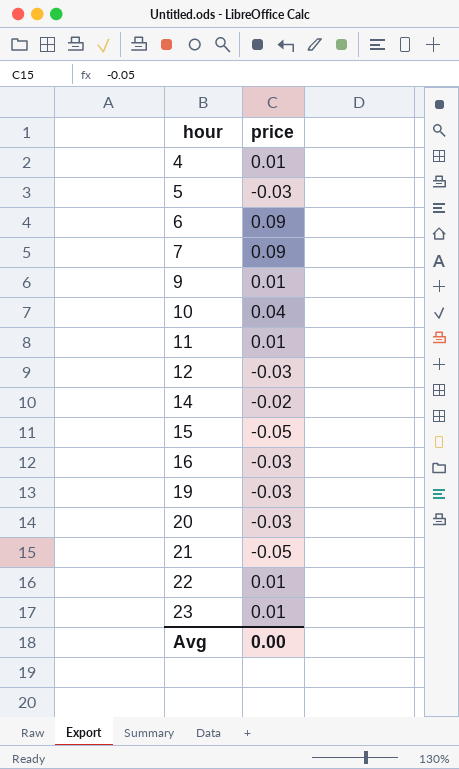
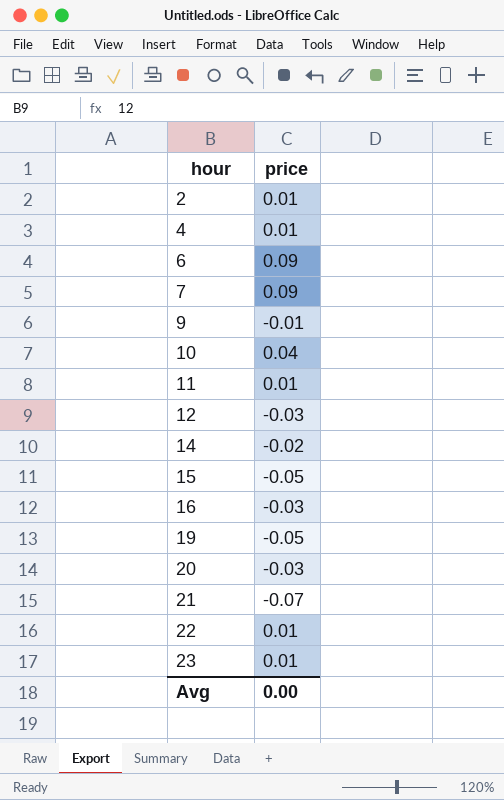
row 5: -0.03 -> none
row 2: none -> 0.01
9 | price: 0.01 -> -0.01
19 | price: -0.03 -> -0.05
21 | price: -0.05 -> -0.07

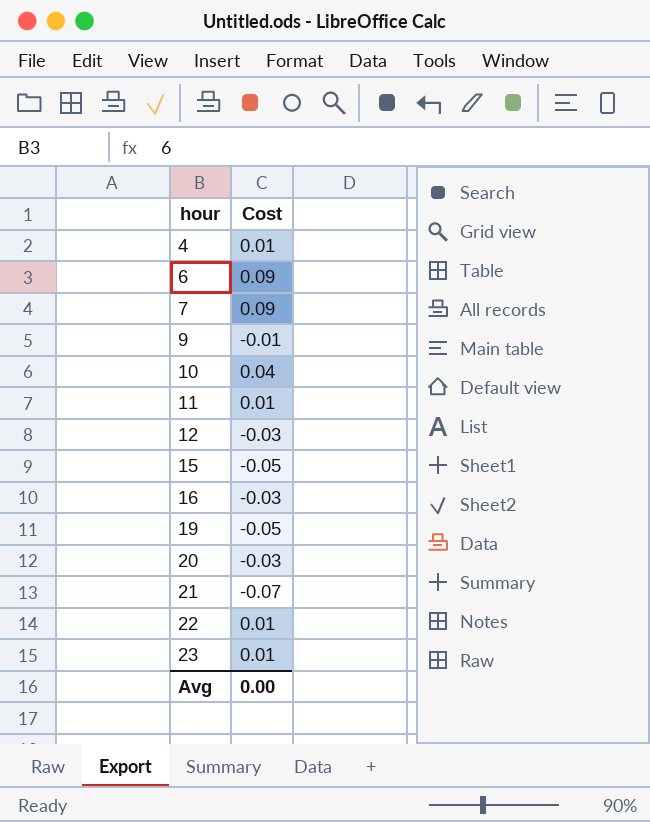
column name: price -> Cost
row 2: 0.01 -> none
row 14: -0.02 -> none

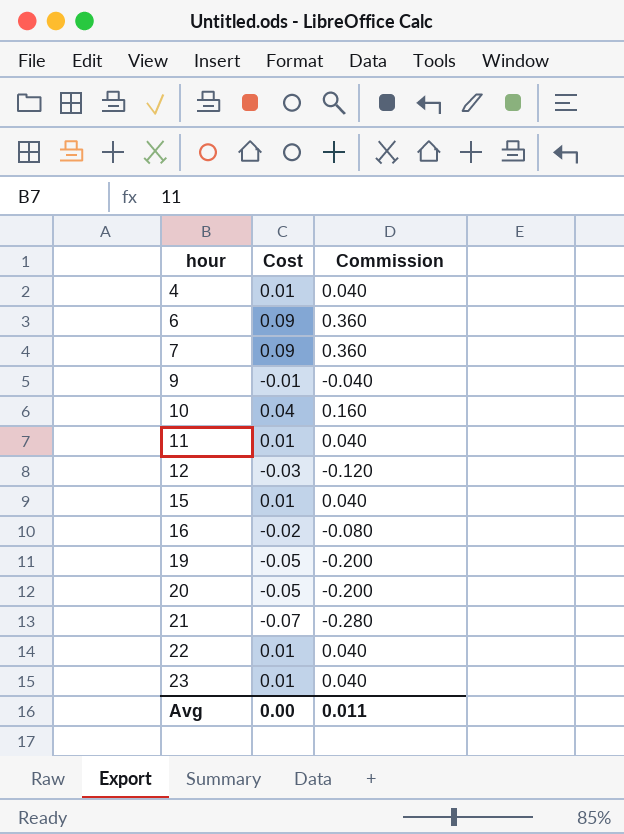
column Commission | formula: none -> [Cost] * 4
15 | Cost: -0.05 -> 0.01
16 | Cost: -0.03 -> -0.02
20 | Cost: -0.03 -> -0.05

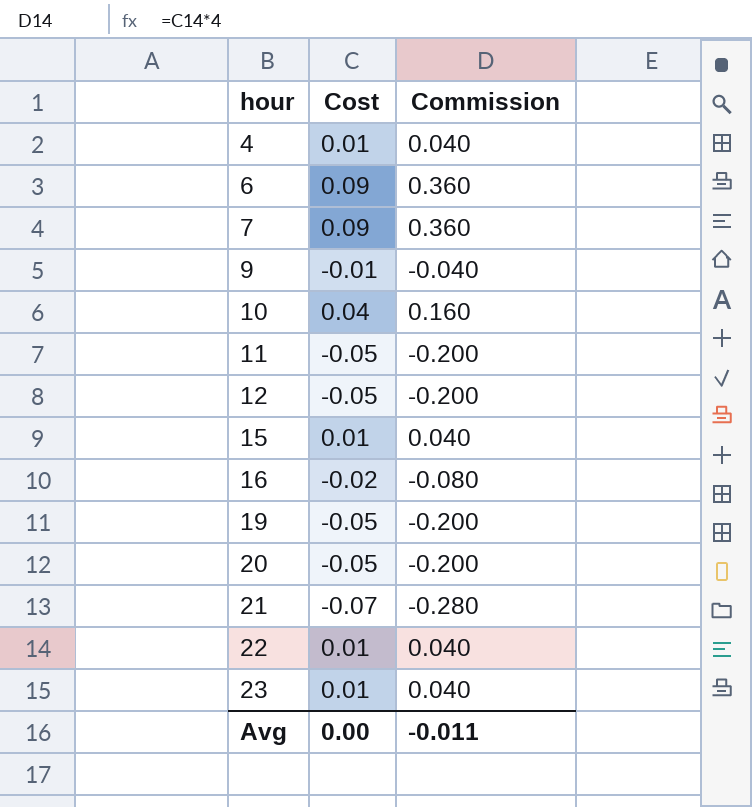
11 | Cost: 0.01 -> -0.05
11 | Commission: 0.040 -> -0.200
12 | Cost: -0.03 -> -0.05
12 | Commission: -0.120 -> -0.200
Avg | Commission: 0.011 -> -0.011

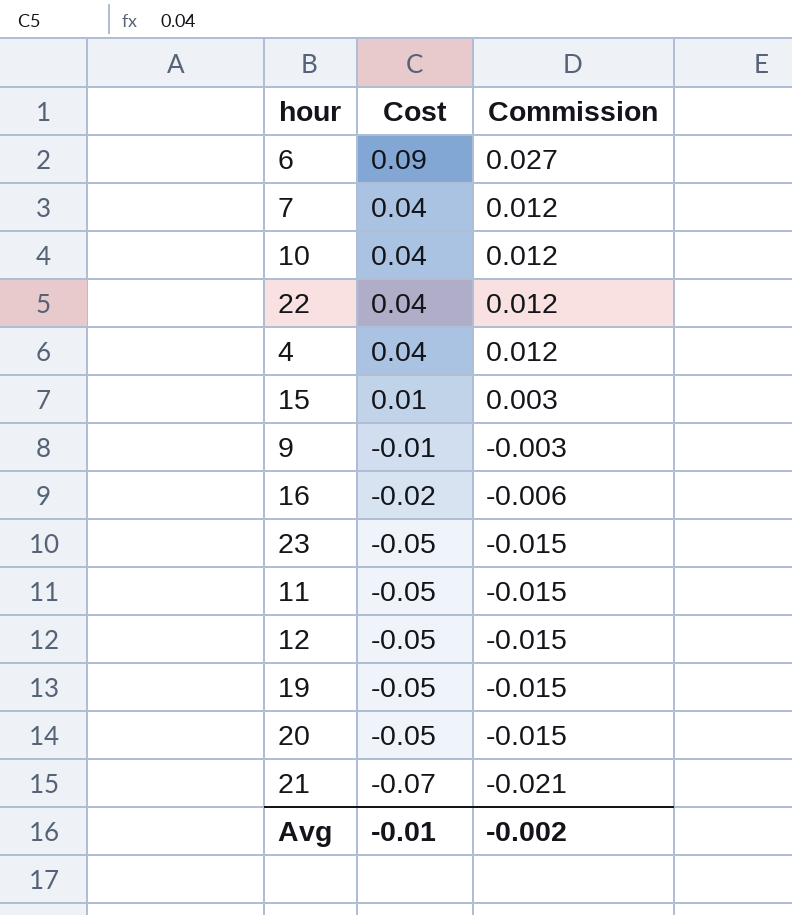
row order: hour ascending -> Cost descending
column Commission | formula: [Cost] * 4 -> [Cost] * 0.3
7 | Cost: 0.09 -> 0.04
22 | Cost: 0.01 -> 0.04
4 | Cost: 0.01 -> 0.04
23 | Cost: 0.01 -> -0.05
Avg | Cost: 0.00 -> -0.01
Avg | Commission: -0.011 -> -0.002

